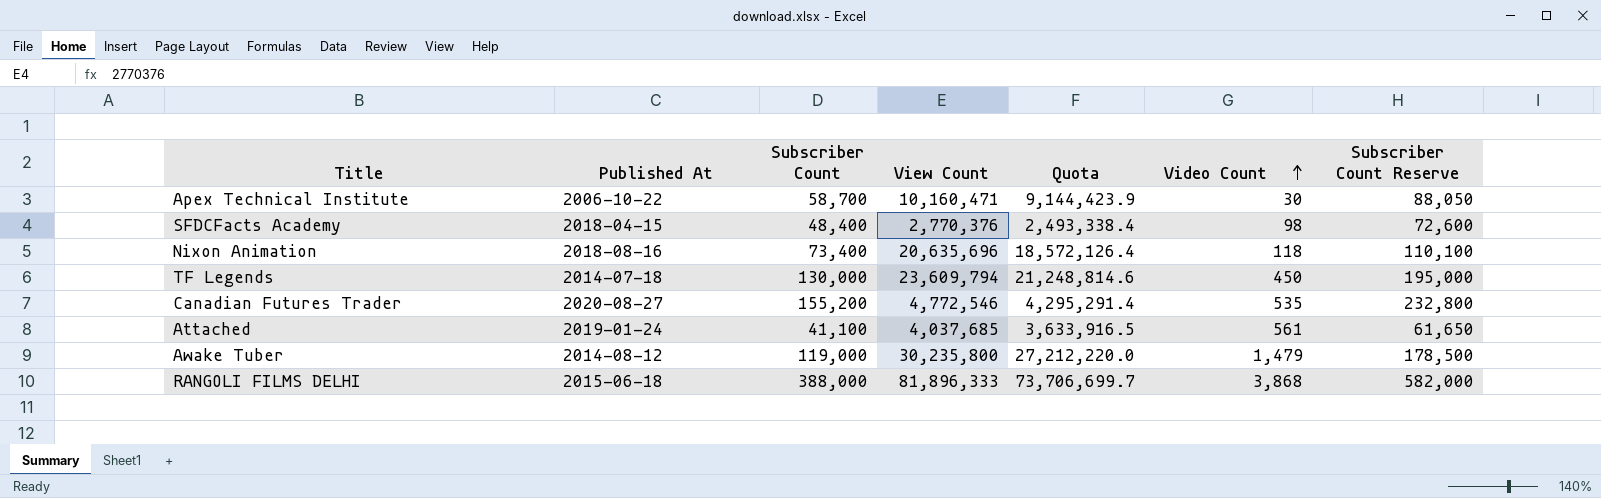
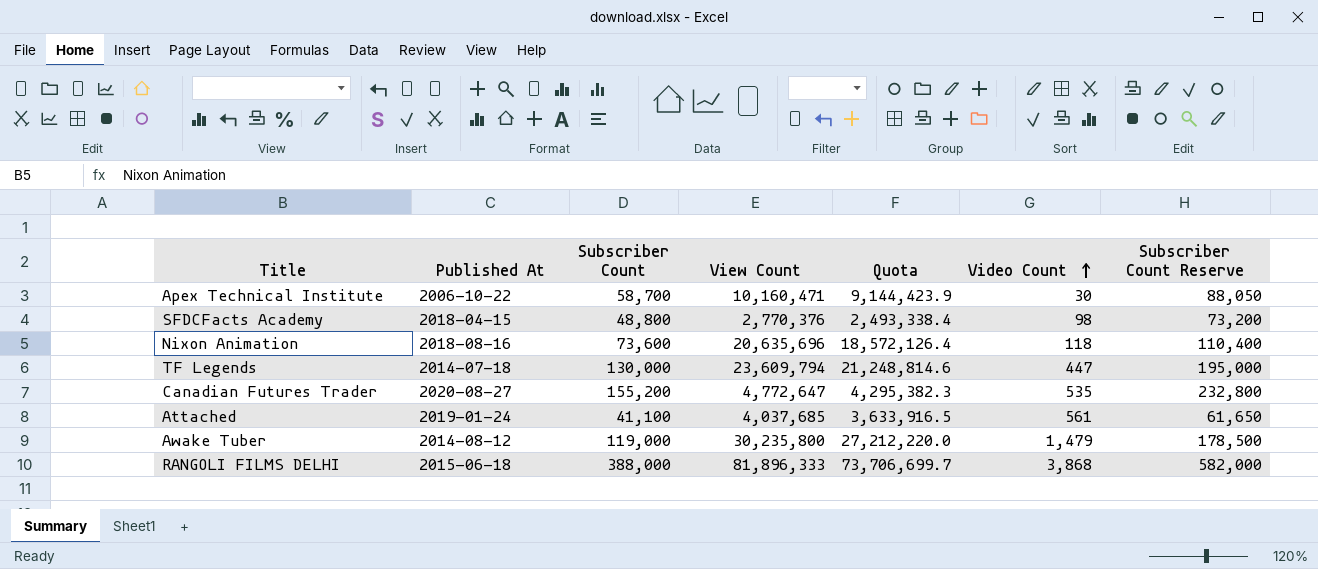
SFDCFacts Academy | Subscriber Count: 48,400 -> 48,800
SFDCFacts Academy | Subscriber Count Reserve: 72,600 -> 73,200
Nixon Animation | Subscriber Count: 73,400 -> 73,600
Nixon Animation | Subscriber Count Reserve: 110,100 -> 110,400
TF Legends | Video Count: 450 -> 447
Canadian Futures Trader | View Count: 4,772,546 -> 4,772,647
Canadian Futures Trader | Quota: 4,295,291.4 -> 4,295,382.3

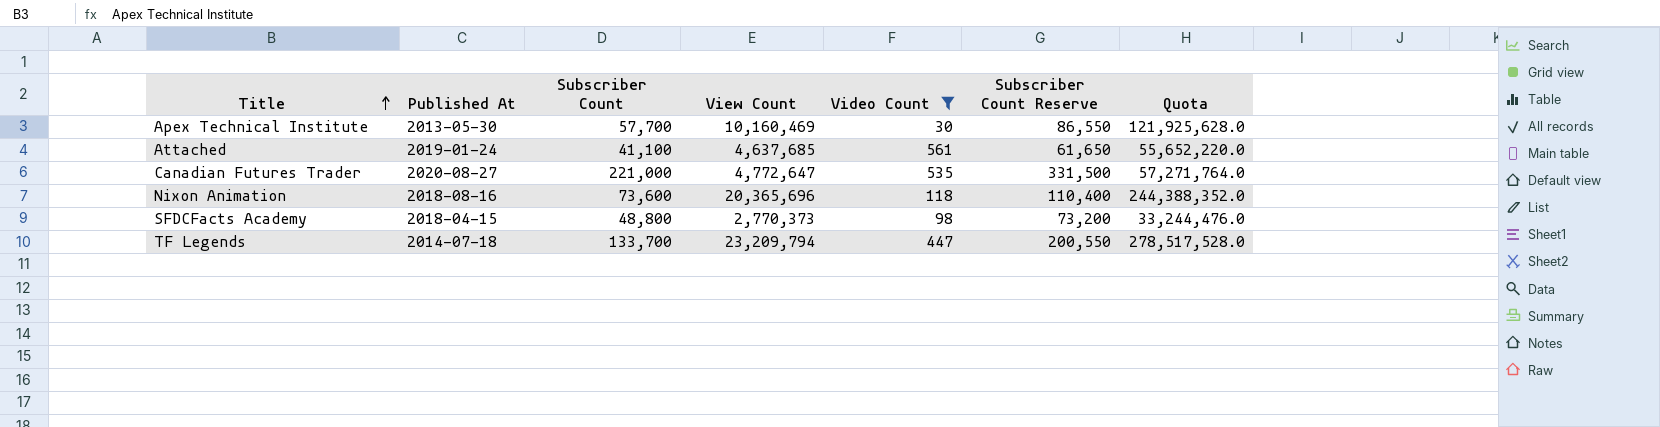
filter: none -> Video Count <= 561
row order: Video Count ascending -> Title ascending
column Quota | formula: [View Count] * 0.9 -> [View Count] * 12
column Quota | position: 5 -> 7
Apex Technical Institute | Published At: 2006-10-22 -> 2013-05-30
Apex Technical Institute | Subscriber Count: 58,700 -> 57,700
Apex Technical Institute | View Count: 10,160,471 -> 10,160,469
Apex Technical Institute | Subscriber Count Reserve: 88,050 -> 86,550
Attached | View Count: 4,037,685 -> 4,637,685
Canadian Futures Trader | Subscriber Count: 155,200 -> 221,000
Canadian Futures Trader | Subscriber Count Reserve: 232,800 -> 331,500
Nixon Animation | View Count: 20,635,696 -> 20,365,696
SFDCFacts Academy | View Count: 2,770,376 -> 2,770,373
TF Legends | Subscriber Count: 130,000 -> 133,700
TF Legends | View Count: 23,609,794 -> 23,209,794
TF Legends | Subscriber Count Reserve: 195,000 -> 200,550

